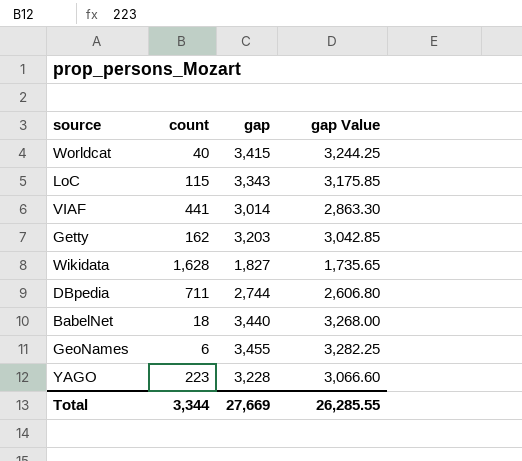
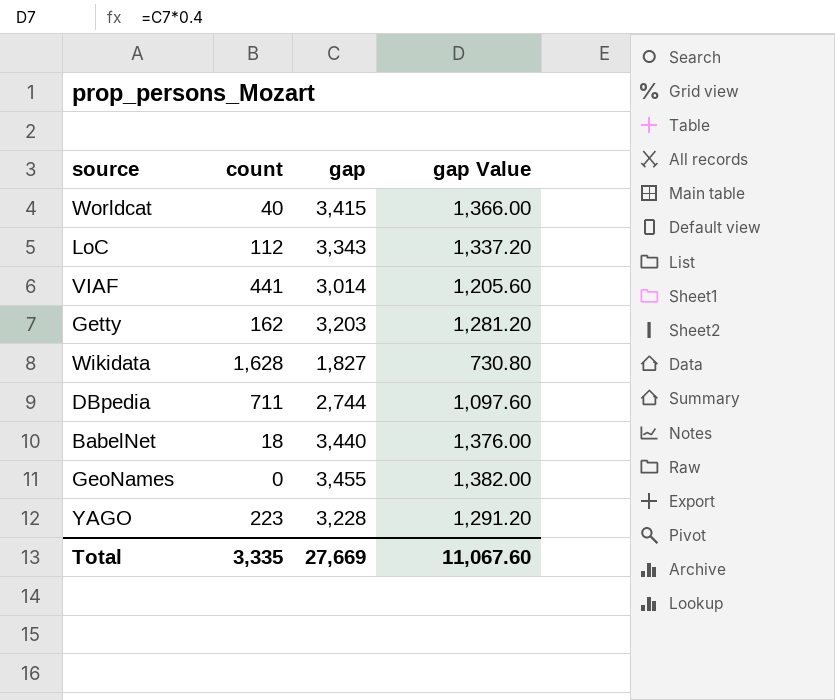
column gap Value | formula: [gap] * 0.95 -> [gap] * 0.4
LoC | count: 115 -> 112
GeoNames | count: 6 -> 0
Total | count: 3,344 -> 3,335
Total | gap Value: 26,285.55 -> 11,067.60

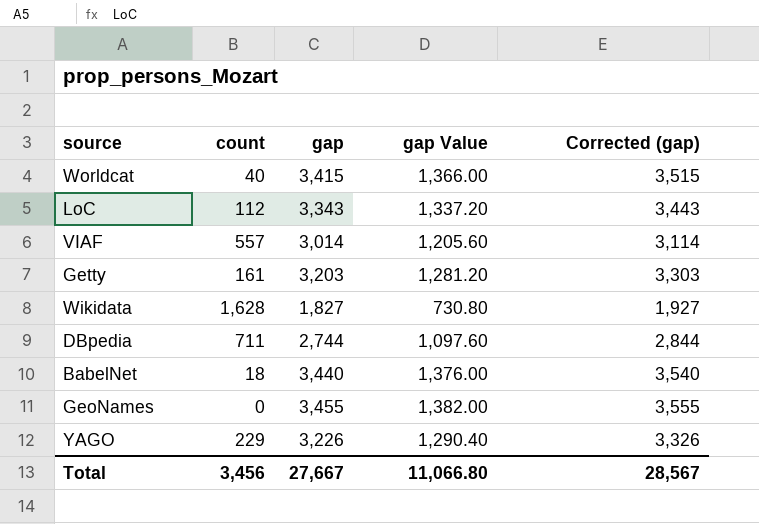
column Corrected (gap) | formula: none -> [gap] + 100
VIAF | count: 441 -> 557
Getty | count: 162 -> 161
YAGO | count: 223 -> 229
YAGO | gap: 3,228 -> 3,226
YAGO | gap Value: 1,291.20 -> 1,290.40
Total | count: 3,335 -> 3,456
Total | gap: 27,669 -> 27,667
Total | gap Value: 11,067.60 -> 11,066.80

